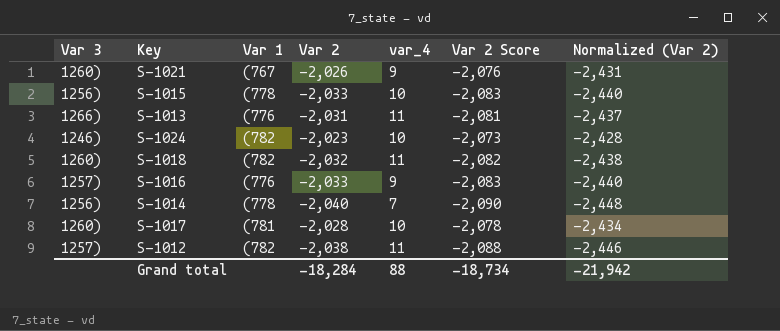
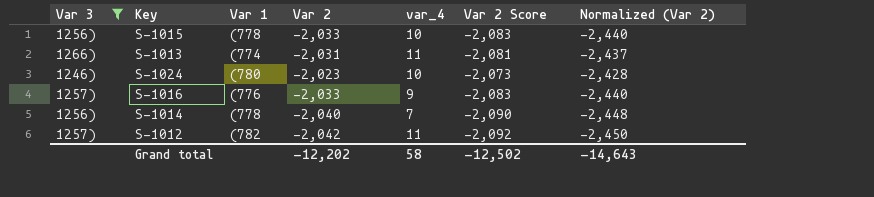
filter: none -> Var 3 != 1260)
S-1013 | Var 1: (776 -> (774
S-1024 | Var 1: (782 -> (780
S-1012 | Var 2: -2,038 -> -2,042
S-1012 | Var 2 Score: -2,088 -> -2,092
S-1012 | Normalized (Var 2): -2,446 -> -2,450
Grand total | Var 2: -18,284 -> -12,202
Grand total | var_4: 88 -> 58
Grand total | Var 2 Score: -18,734 -> -12,502
Grand total | Normalized (Var 2): -21,942 -> -14,643

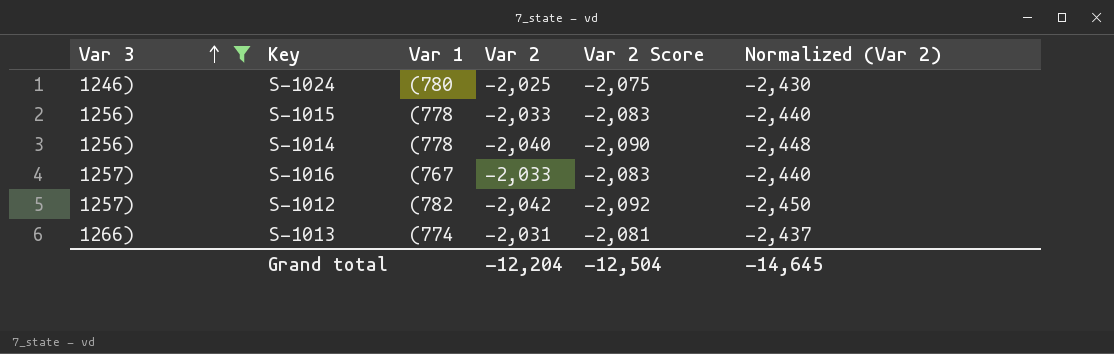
row order: none -> Var 3 ascending
column var_4 | position: 5 -> none
S-1024 | Var 2: -2,023 -> -2,025
S-1024 | Var 2 Score: -2,073 -> -2,075
S-1024 | Normalized (Var 2): -2,428 -> -2,430
S-1016 | Var 1: (776 -> (767
Grand total | Var 2: -12,202 -> -12,204
Grand total | Var 2 Score: -12,502 -> -12,504
Grand total | Normalized (Var 2): -14,643 -> -14,645

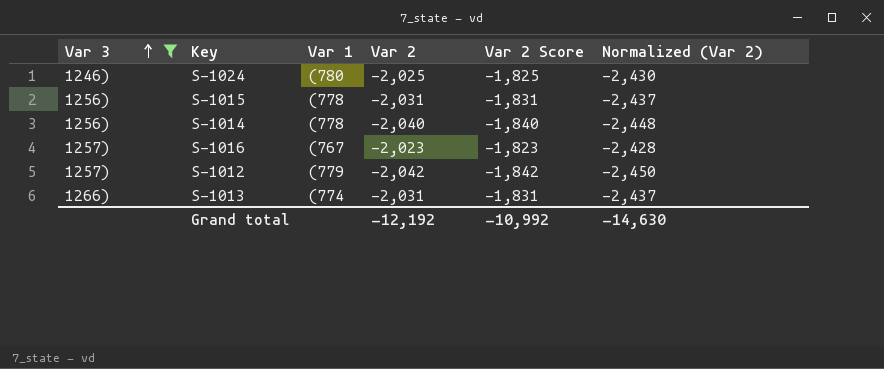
column Var 2 Score | formula: [Var 2] - 50 -> [Var 2] + 200
S-1015 | Var 2: -2,033 -> -2,031
S-1015 | Normalized (Var 2): -2,440 -> -2,437
S-1016 | Var 2: -2,033 -> -2,023
S-1016 | Normalized (Var 2): -2,440 -> -2,428
S-1012 | Var 1: (782 -> (779
Grand total | Var 2: -12,204 -> -12,192
Grand total | Var 2 Score: -12,504 -> -10,992
Grand total | Normalized (Var 2): -14,645 -> -14,630

